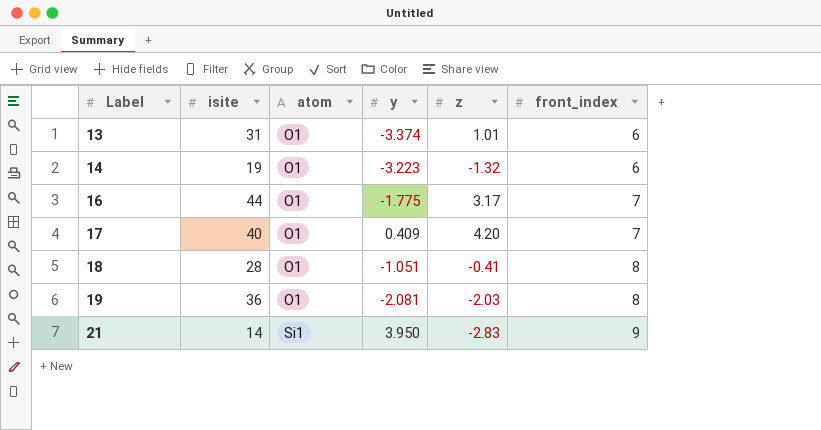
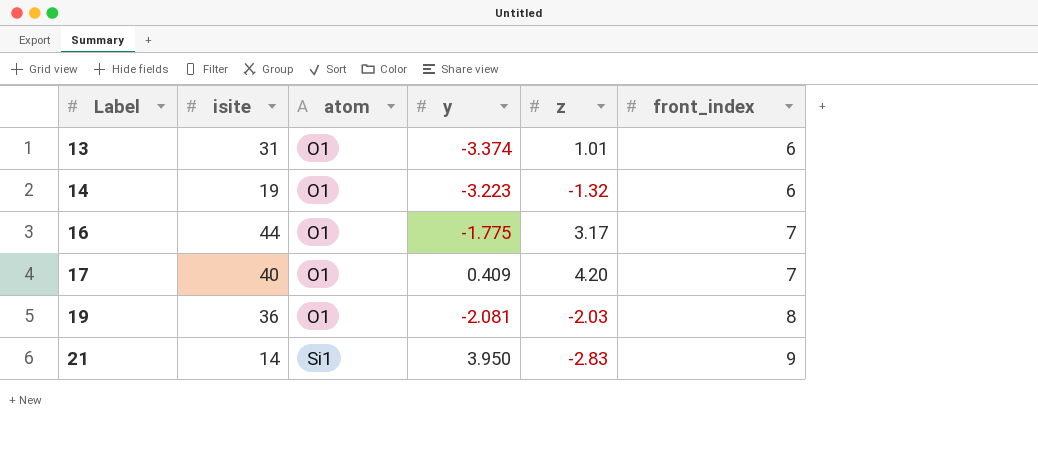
row 18: 28 | O1 | -1.051 | -0.41 | 8 -> none

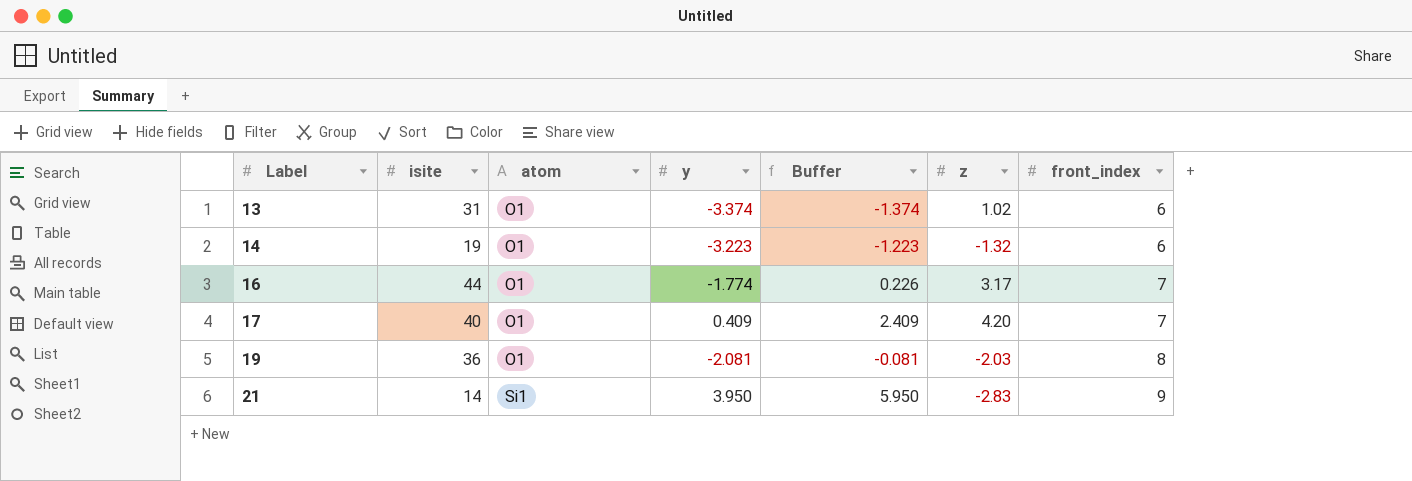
column Buffer | formula: none -> [y] + 2
13 | z: 1.01 -> 1.02
16 | y: -1.775 -> -1.774

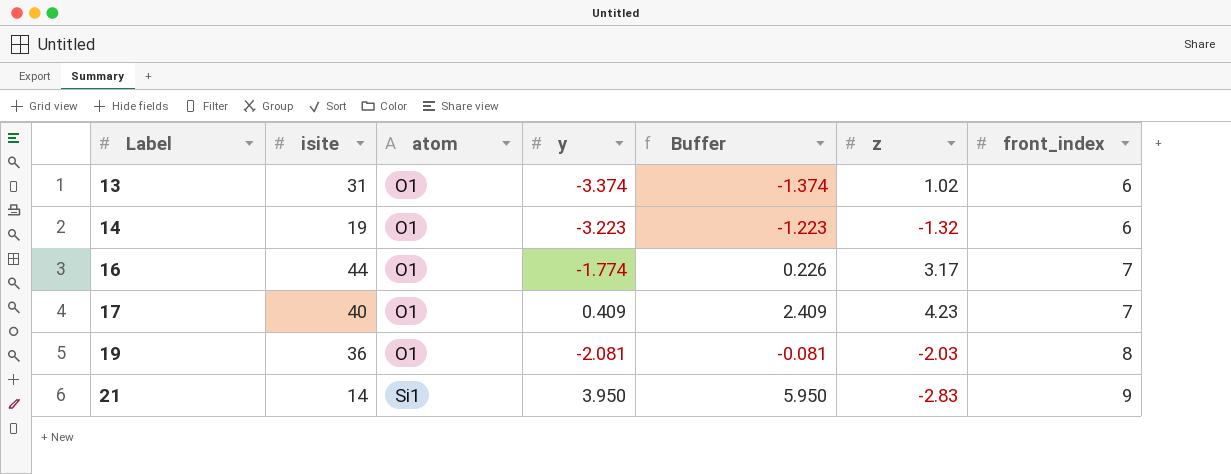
17 | z: 4.20 -> 4.23

